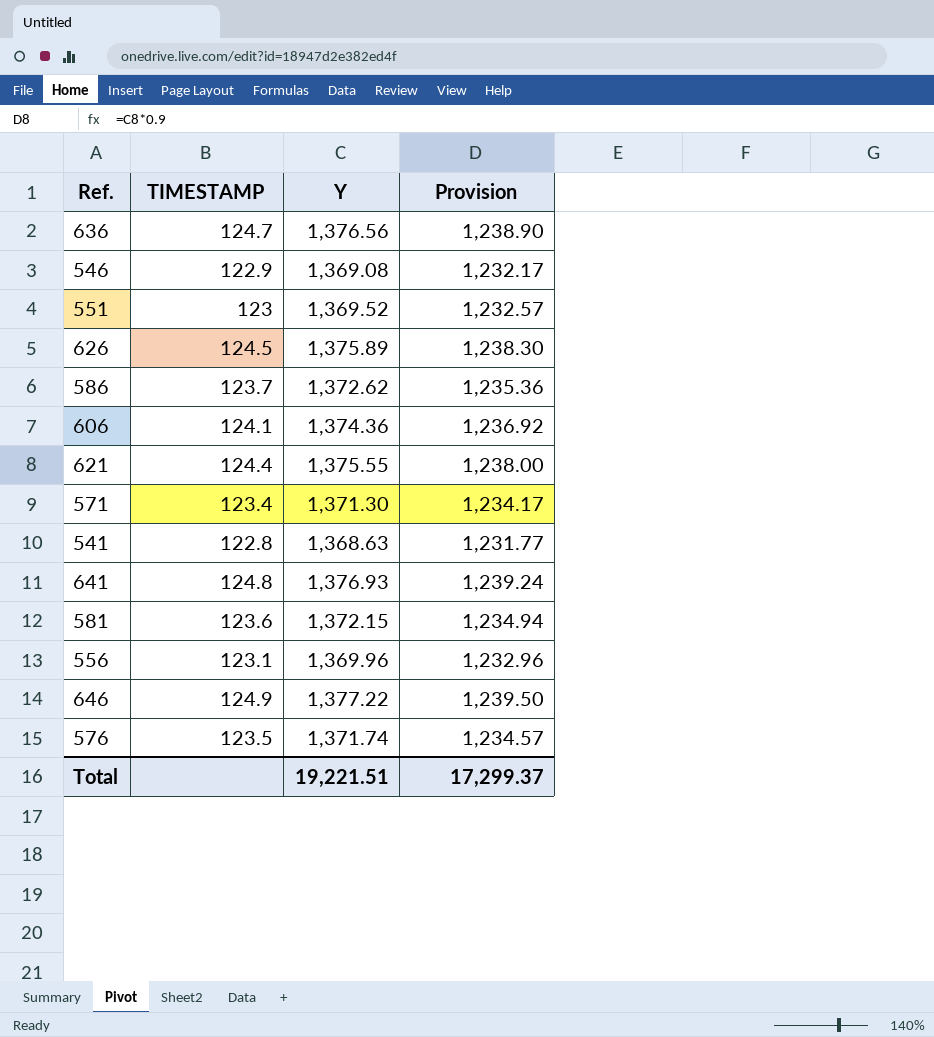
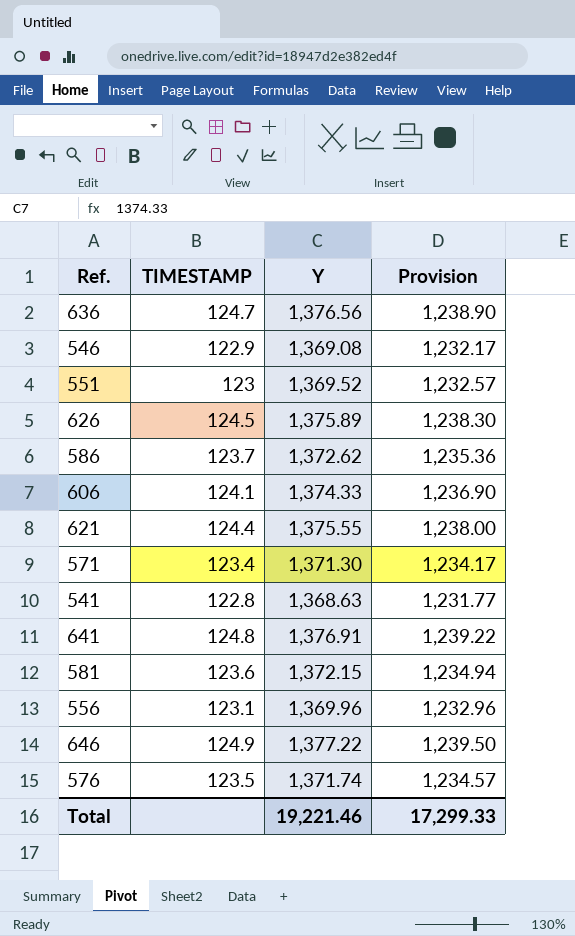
606 | Y: 1,374.36 -> 1,374.33
606 | Provision: 1,236.92 -> 1,236.90
641 | Y: 1,376.93 -> 1,376.91
641 | Provision: 1,239.24 -> 1,239.22
Total | Y: 19,221.51 -> 19,221.46
Total | Provision: 17,299.37 -> 17,299.33

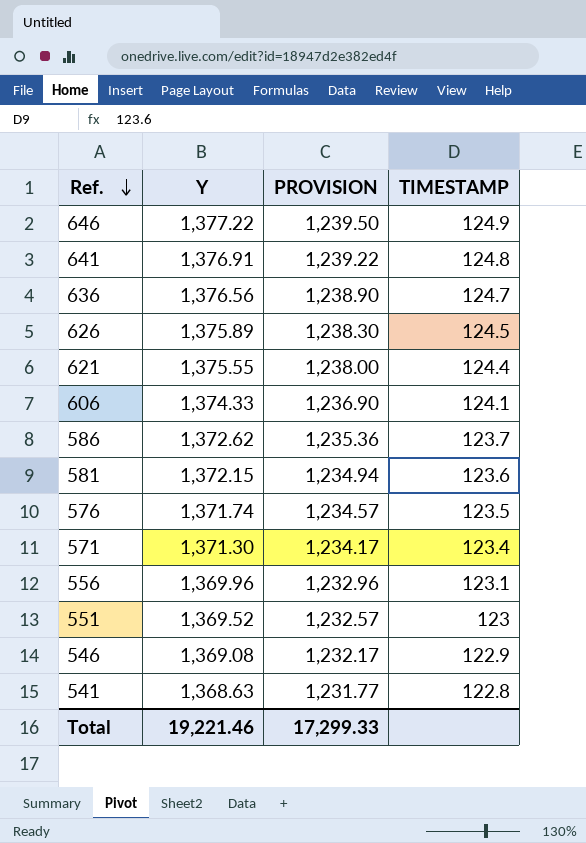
row order: none -> Ref. descending
column name: Provision -> PROVISION
column TIMESTAMP | position: 2 -> 4

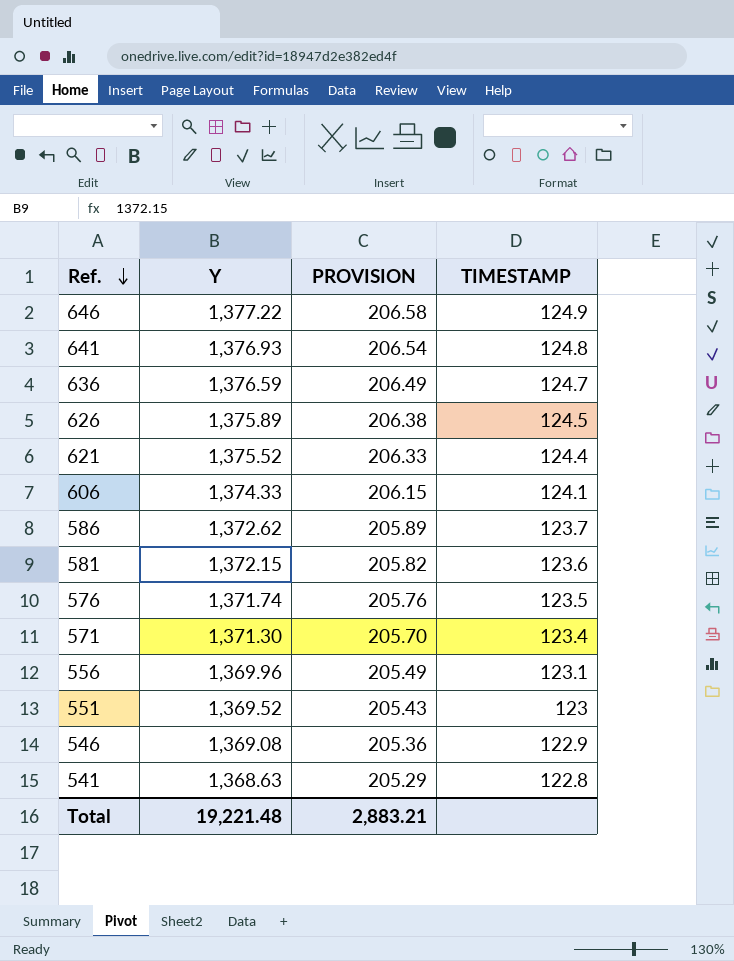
column PROVISION | formula: [Y] * 0.9 -> [Y] * 0.15
641 | Y: 1,376.91 -> 1,376.93
636 | Y: 1,376.56 -> 1,376.59
621 | Y: 1,375.55 -> 1,375.52
Total | Y: 19,221.46 -> 19,221.48
Total | PROVISION: 17,299.33 -> 2,883.21

